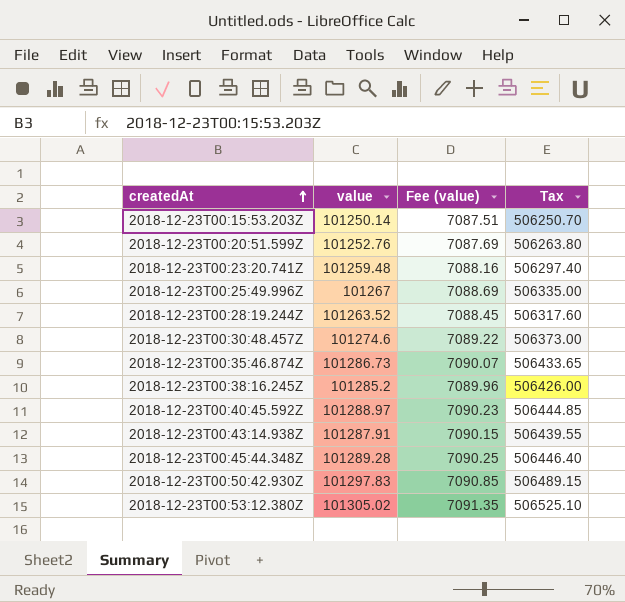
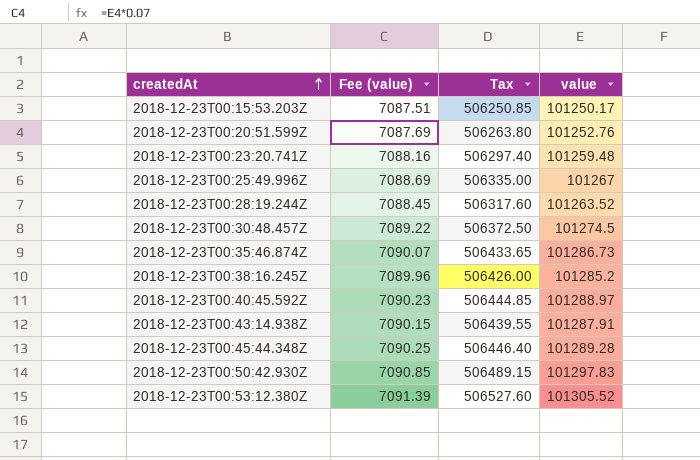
column value | position: 2 -> 4
2018-12-23T00:15:53.203Z | Tax: 506250.70 -> 506250.85
2018-12-23T00:15:53.203Z | value: 101250.14 -> 101250.17
2018-12-23T00:30:48.457Z | Tax: 506373.00 -> 506372.50
2018-12-23T00:30:48.457Z | value: 101274.6 -> 101274.5
2018-12-23T00:53:12.380Z | Fee (value): 7091.35 -> 7091.39
2018-12-23T00:53:12.380Z | Tax: 506525.10 -> 506527.60
2018-12-23T00:53:12.380Z | value: 101305.02 -> 101305.52

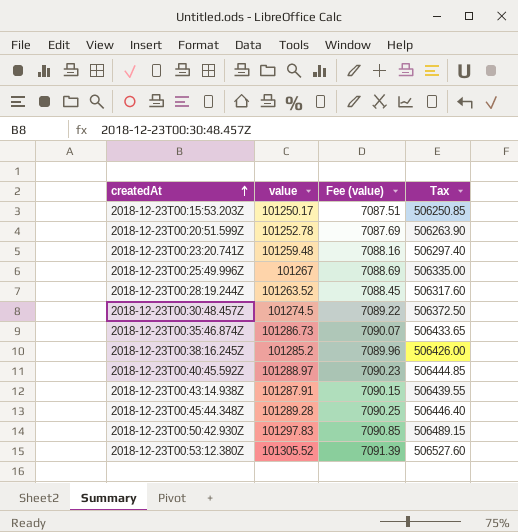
column value | position: 4 -> 2
2018-12-23T00:20:51.599Z | value: 101252.76 -> 101252.78
2018-12-23T00:20:51.599Z | Tax: 506263.80 -> 506263.90

